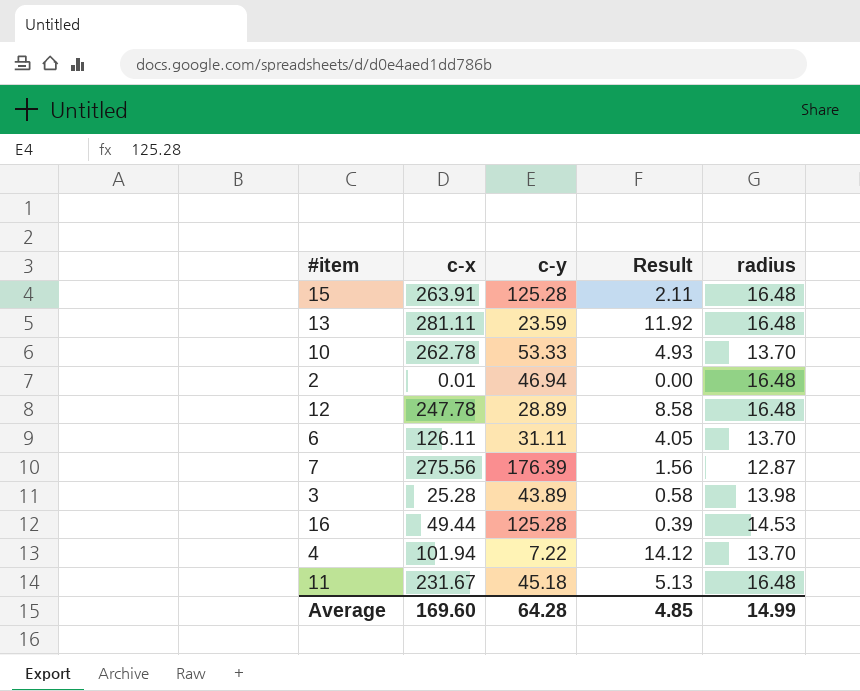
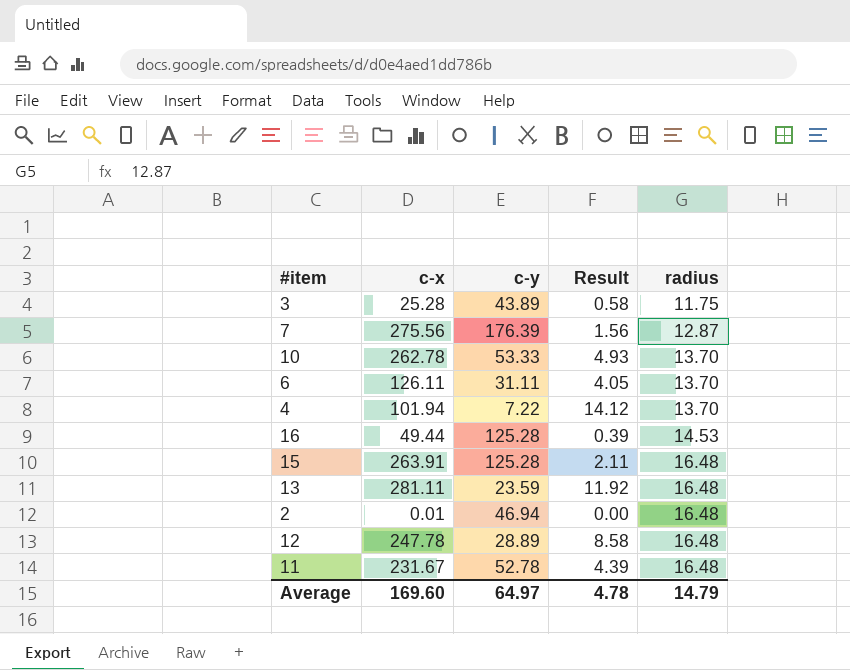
row order: none -> radius ascending
3 | radius: 13.98 -> 11.75
11 | c-y: 45.18 -> 52.78
11 | Result: 5.13 -> 4.39
Average | c-y: 64.28 -> 64.97
Average | Result: 4.85 -> 4.78
Average | radius: 14.99 -> 14.79

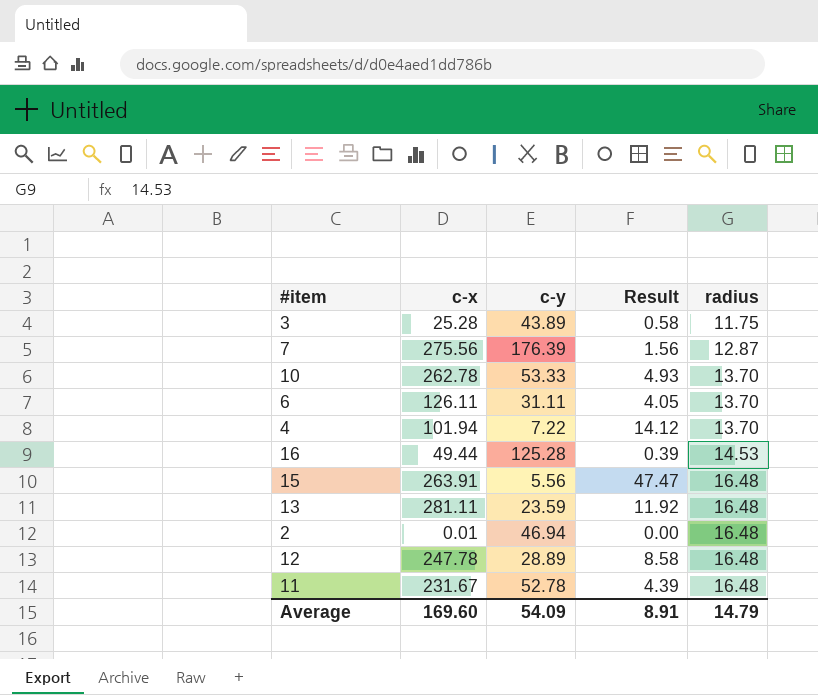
15 | c-y: 125.28 -> 5.56
15 | Result: 2.11 -> 47.47
Average | c-y: 64.97 -> 54.09
Average | Result: 4.78 -> 8.91

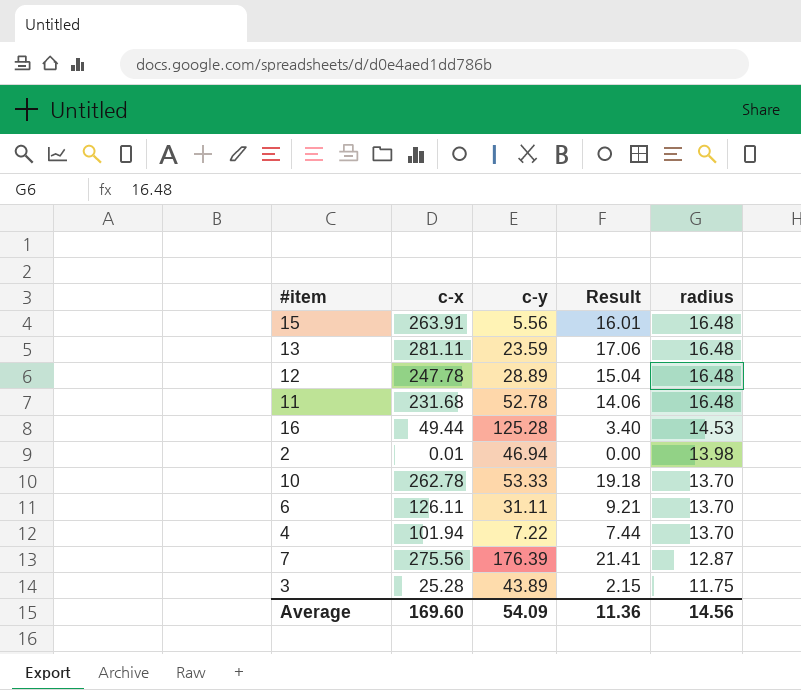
row order: radius ascending -> radius descending
column Result | formula: [c-x] / [c-y] -> [c-x] / [radius]
11 | c-x: 231.67 -> 231.68
2 | radius: 16.48 -> 13.98
Average | Result: 8.91 -> 11.36
Average | radius: 14.79 -> 14.56

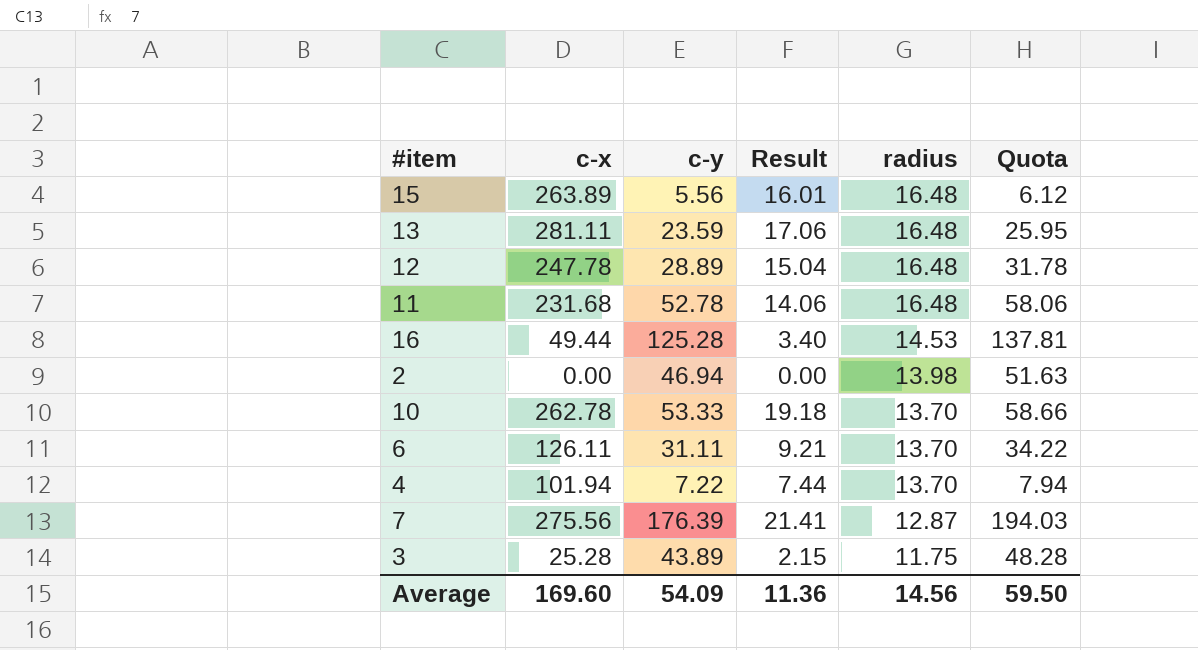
column Quota | formula: none -> [c-y] * 1.1
15 | c-x: 263.91 -> 263.89
2 | c-x: 0.01 -> 0.00

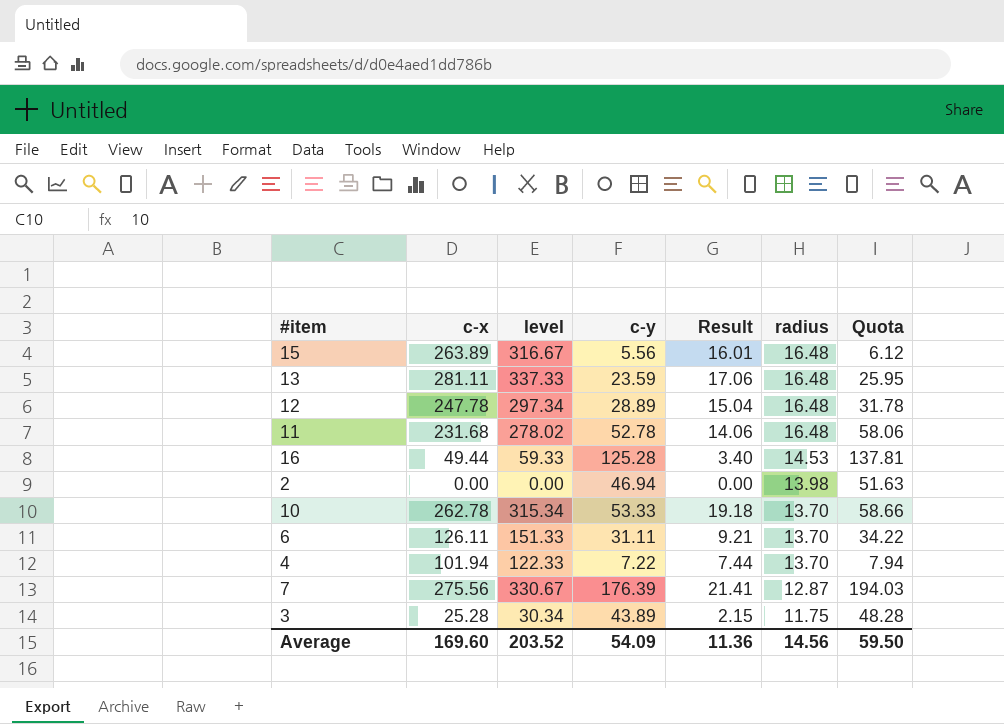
column level | formula: none -> [c-x] * 1.2

